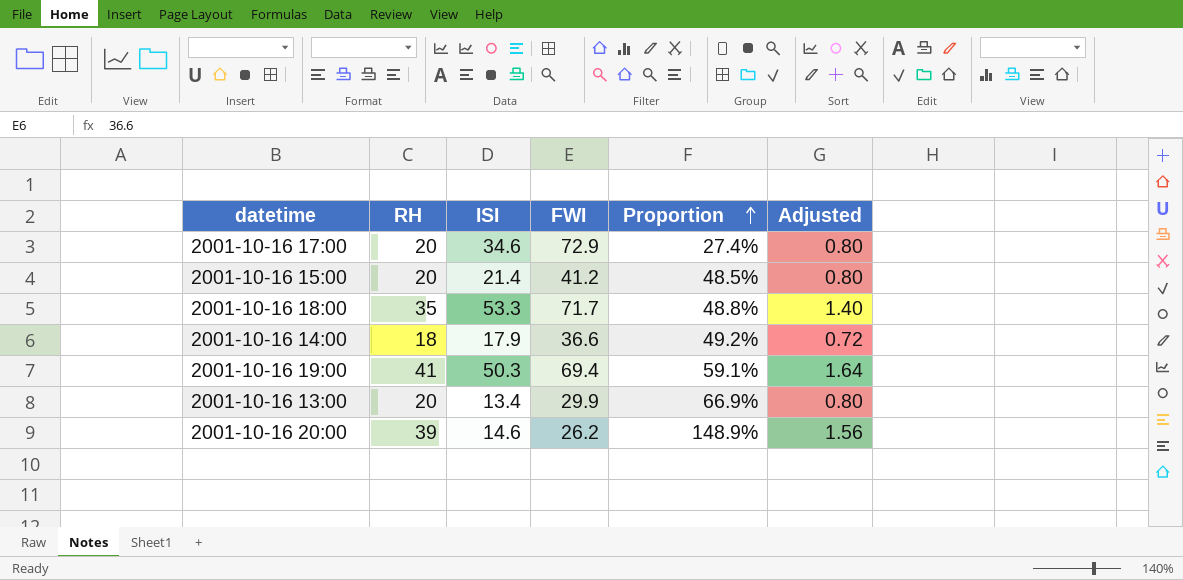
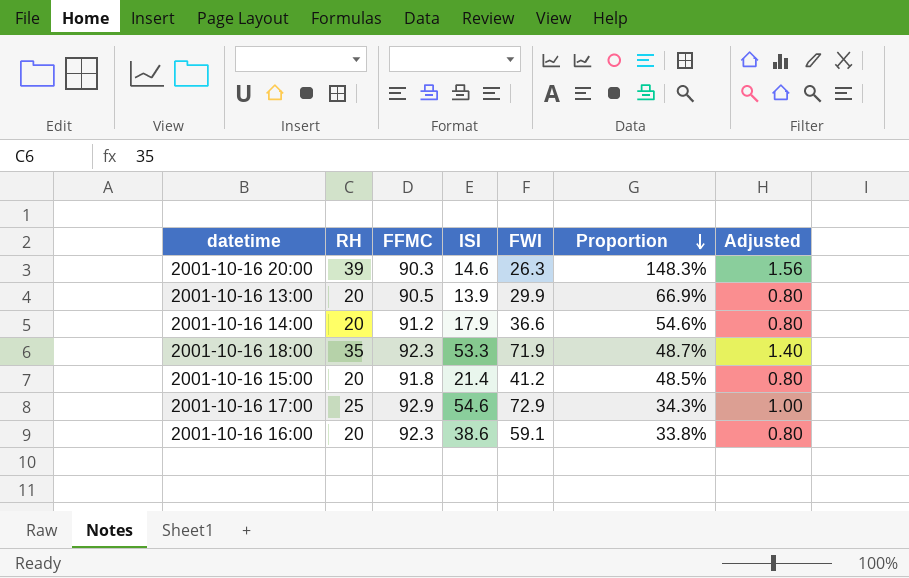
row order: Proportion ascending -> Proportion descending
column FFMC | position: none -> 3
row 2001-10-16 19:00: 41 | 50.3 | 69.4 | 59.1% | 1.64 -> none
2001-10-16 20:00 | FWI: 26.2 -> 26.3
2001-10-16 20:00 | Proportion: 148.9% -> 148.3%
2001-10-16 13:00 | ISI: 13.4 -> 13.9
2001-10-16 14:00 | RH: 18 -> 20
2001-10-16 14:00 | Proportion: 49.2% -> 54.6%
2001-10-16 14:00 | Adjusted: 0.72 -> 0.80
2001-10-16 18:00 | FWI: 71.7 -> 71.9
2001-10-16 18:00 | Proportion: 48.8% -> 48.7%
2001-10-16 17:00 | RH: 20 -> 25
2001-10-16 17:00 | ISI: 34.6 -> 54.6
2001-10-16 17:00 | Proportion: 27.4% -> 34.3%
2001-10-16 17:00 | Adjusted: 0.80 -> 1.00
row 2001-10-16 16:00: none -> 20 | 92.3 | 38.6 | 59.1 | 33.8% | 0.80

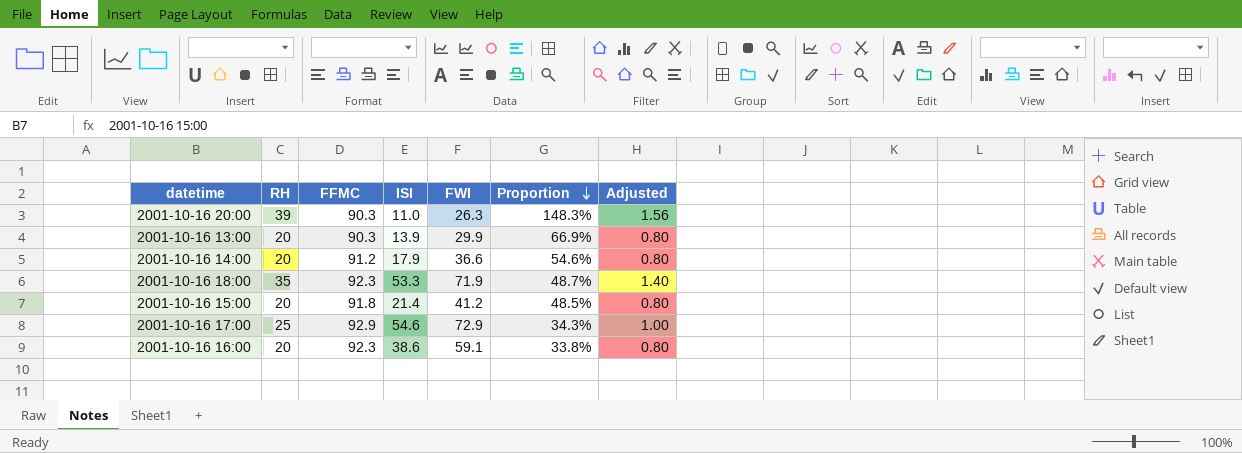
2001-10-16 20:00 | ISI: 14.6 -> 11.0
2001-10-16 13:00 | FFMC: 90.5 -> 90.3

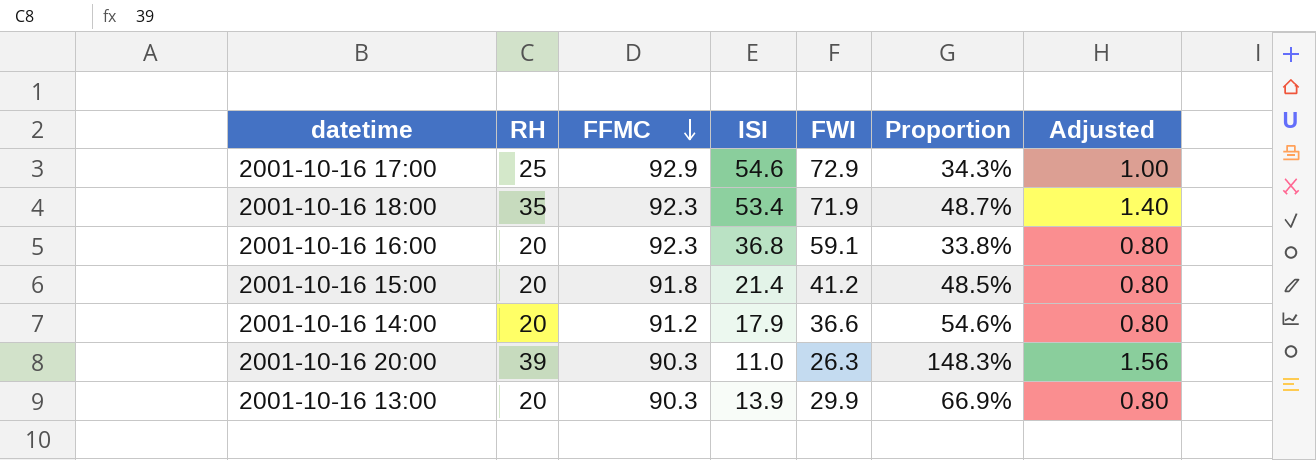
row order: Proportion descending -> FFMC descending
2001-10-16 18:00 | ISI: 53.3 -> 53.4
2001-10-16 16:00 | ISI: 38.6 -> 36.8

